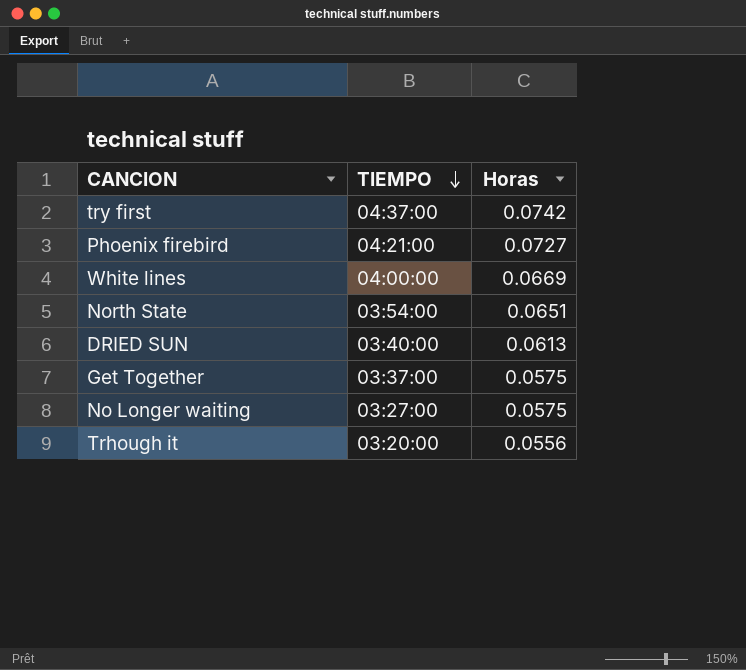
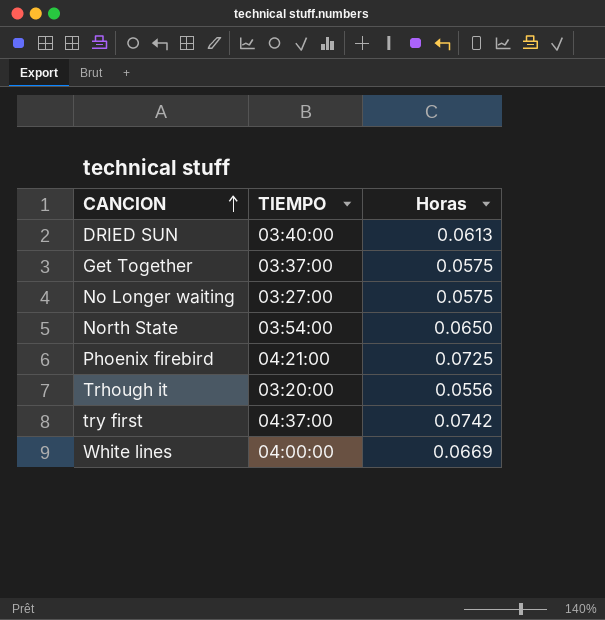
row order: TIEMPO descending -> CANCION ascending
North State | Horas: 0.0651 -> 0.0650
Phoenix firebird | Horas: 0.0727 -> 0.0725

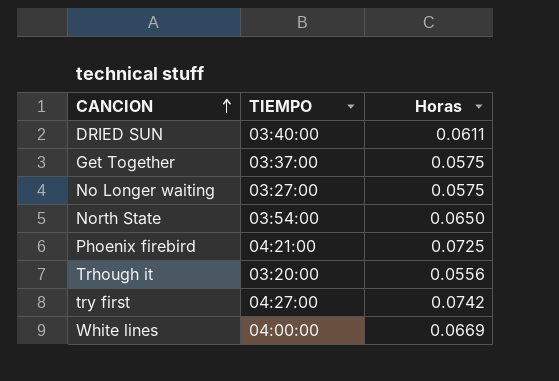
DRIED SUN | Horas: 0.0613 -> 0.0611
try first | TIEMPO: 04:37:00 -> 04:27:00

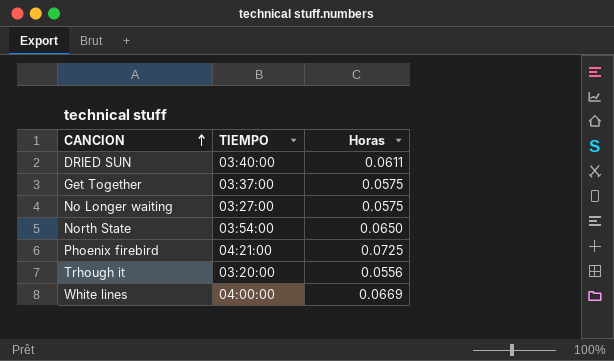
row try first: 04:27:00 | 0.0742 -> none

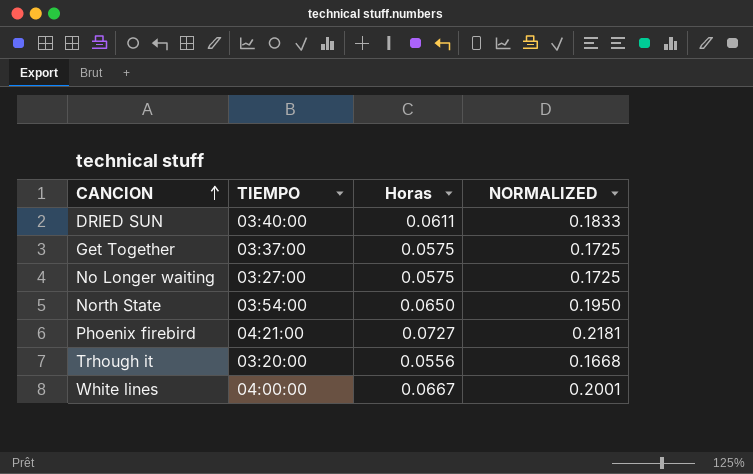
column NORMALIZED | formula: none -> [Horas] * 3
Phoenix firebird | Horas: 0.0725 -> 0.0727
White lines | Horas: 0.0669 -> 0.0667

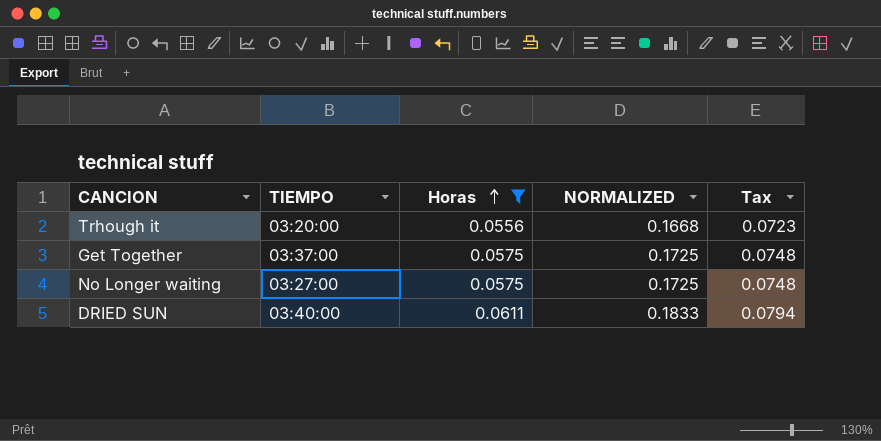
filter: none -> Horas <= 0.0611
row order: CANCION ascending -> Horas ascending
column Tax | formula: none -> [Horas] * 1.3

